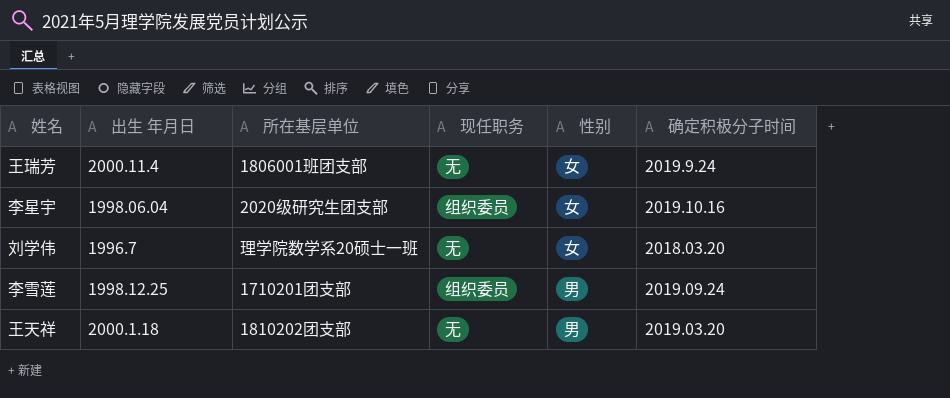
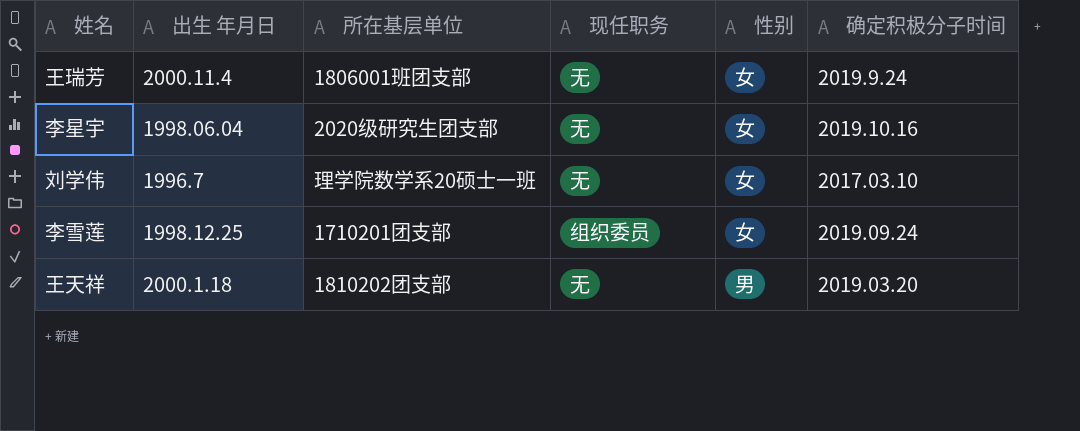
李星宇 | 现任职务: 组织委员 -> 无
刘学伟 | 确定积极分子时间: 2018.03.20 -> 2017.03.10
李雪莲 | 性别: 男 -> 女

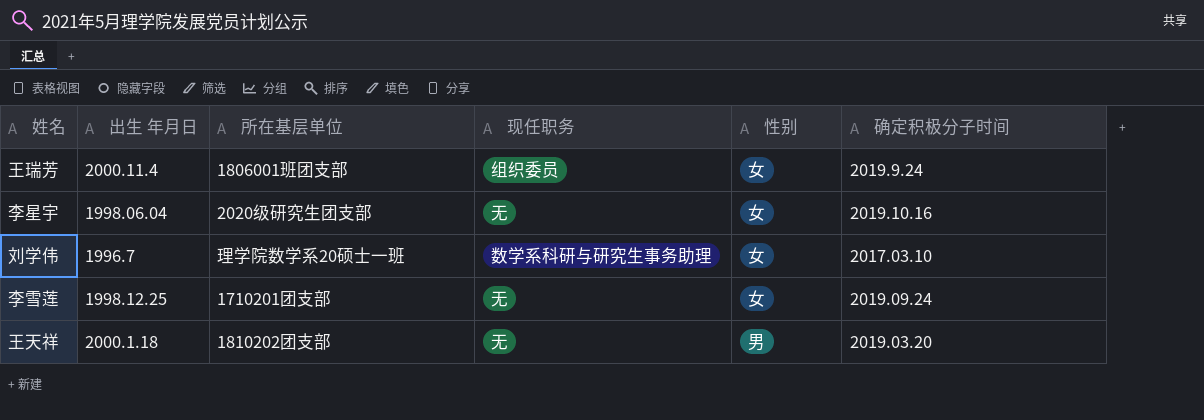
王瑞芳 | 现任职务: 无 -> 组织委员
刘学伟 | 现任职务: 无 -> 数学系科研与研究生事务助理
李雪莲 | 现任职务: 组织委员 -> 无

